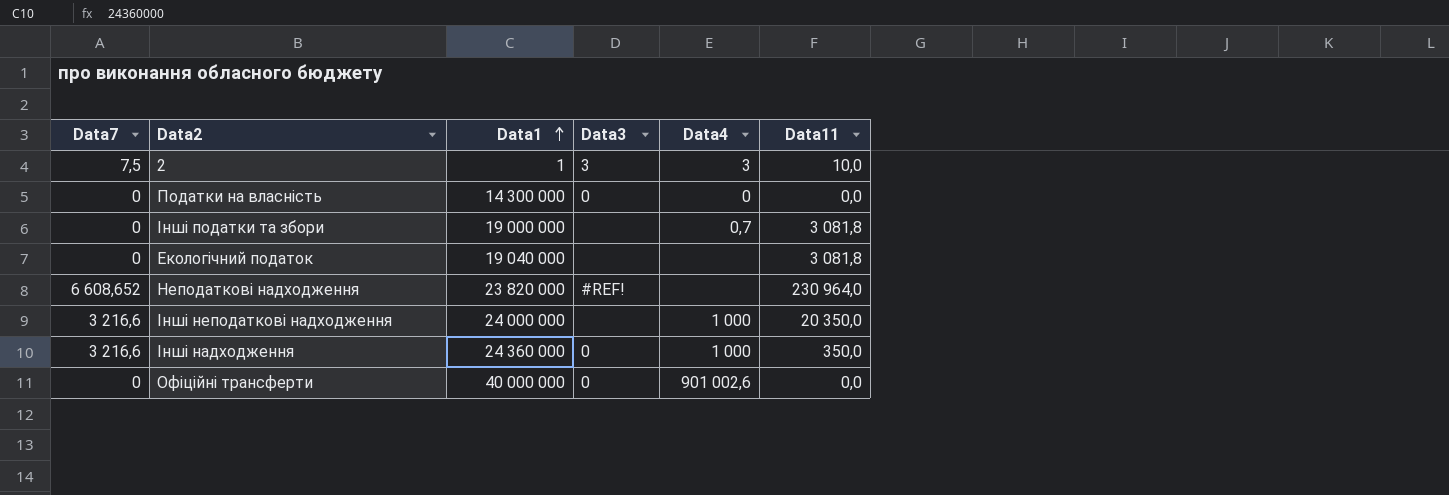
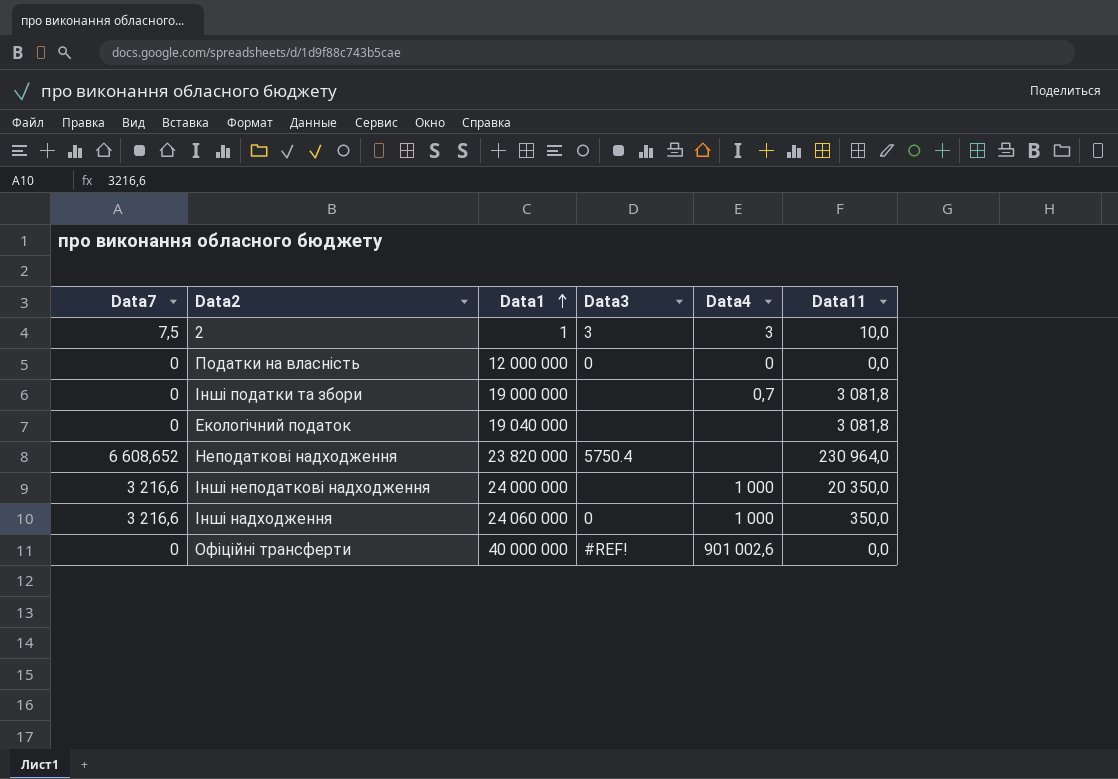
Податки на власність | Data1: 14 300 000 -> 12 000 000
Неподаткові надходження | Data3: #REF! -> 5750.4
Інші надходження | Data1: 24 360 000 -> 24 060 000
Офіційні трансферти | Data3: 0 -> #REF!

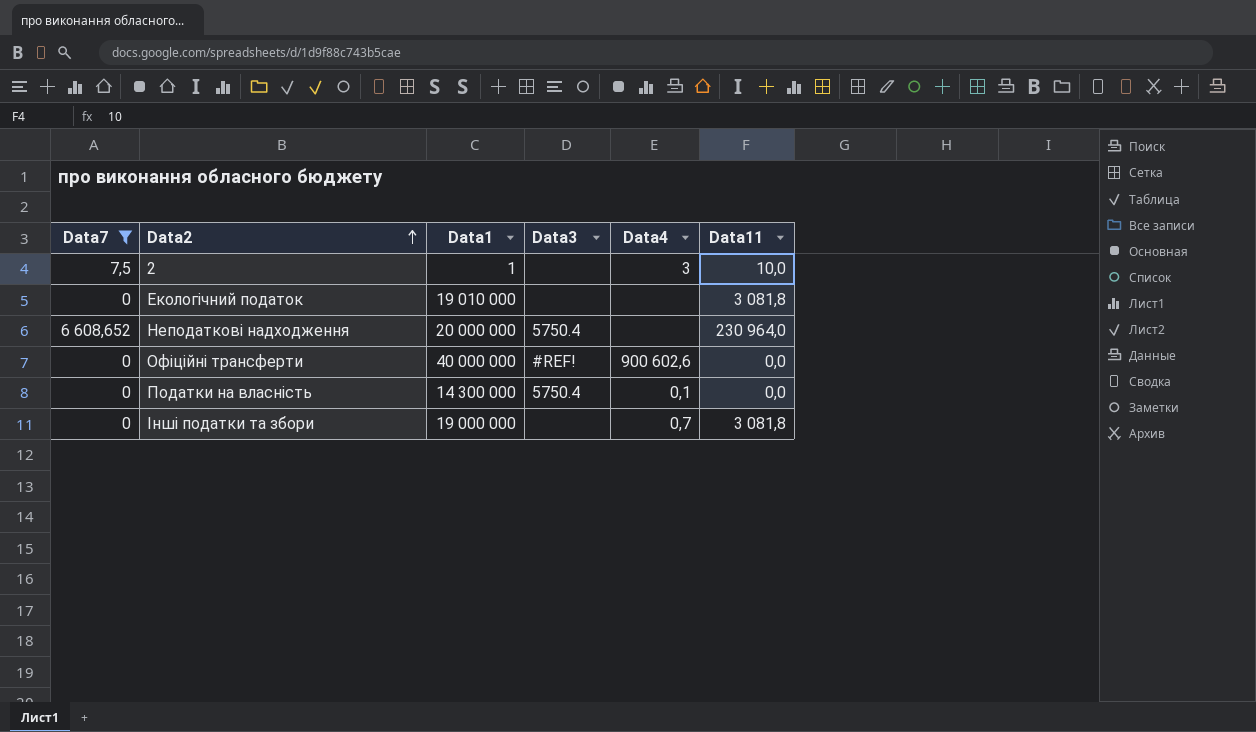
filter: none -> Data7 != 3 216,6
row order: Data1 ascending -> Data2 ascending
2 | Data3: 3 -> none
Екологічний податок | Data1: 19 040 000 -> 19 010 000
Неподаткові надходження | Data1: 23 820 000 -> 20 000 000
Офіційні трансферти | Data4: 901 002,6 -> 900 602,6
Податки на власність | Data1: 12 000 000 -> 14 300 000
Податки на власність | Data3: 0 -> 5750.4
Податки на власність | Data4: 0 -> 0,1

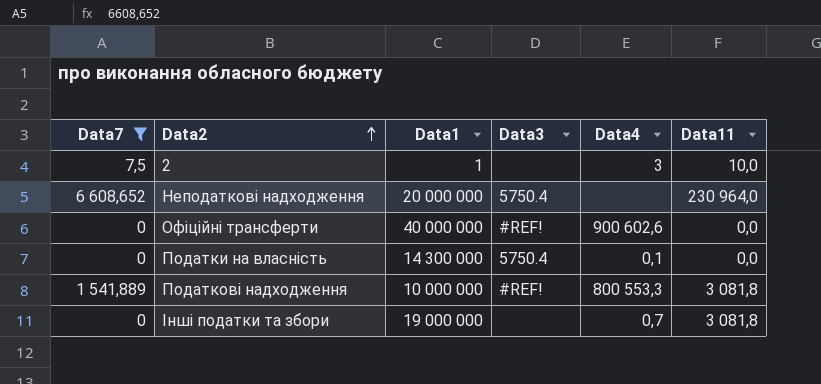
row Екологічний податок: 0 | 19 010 000 | none | none | 3 081,8 -> none
row Податкові надходження: none -> 1 541,889 | 10 000 000 | #REF! | 800 553,3 | 3 081,8

